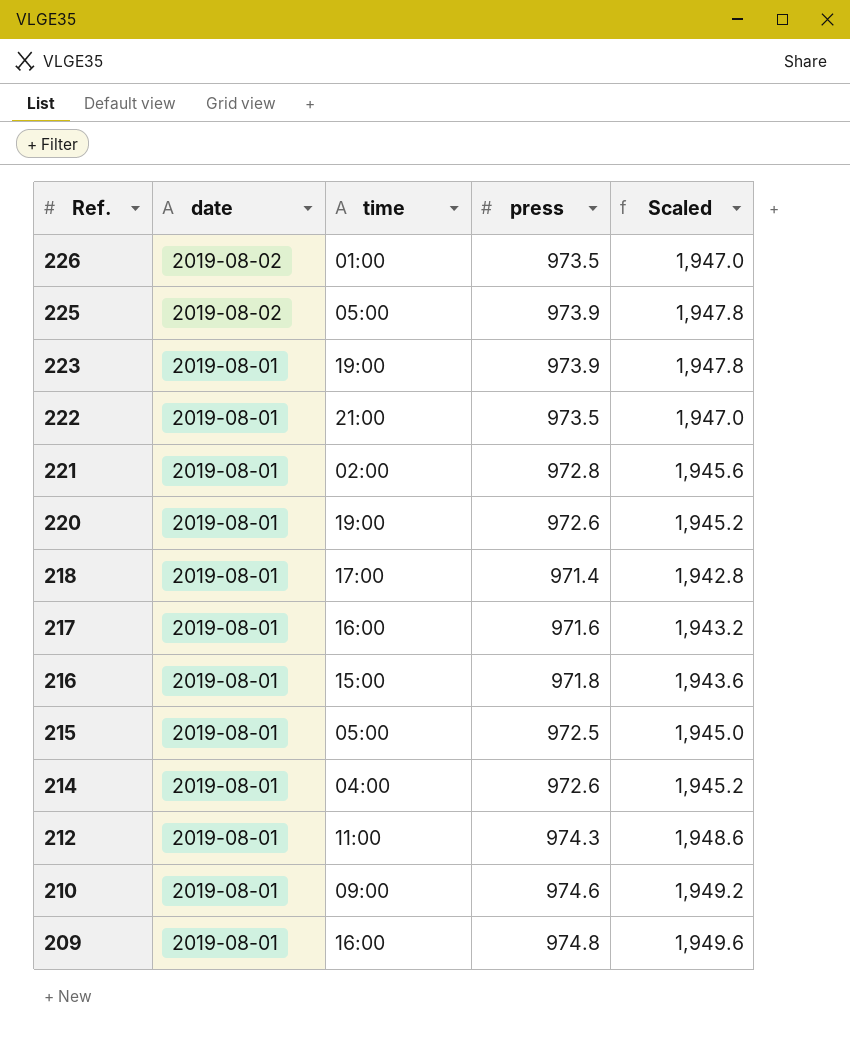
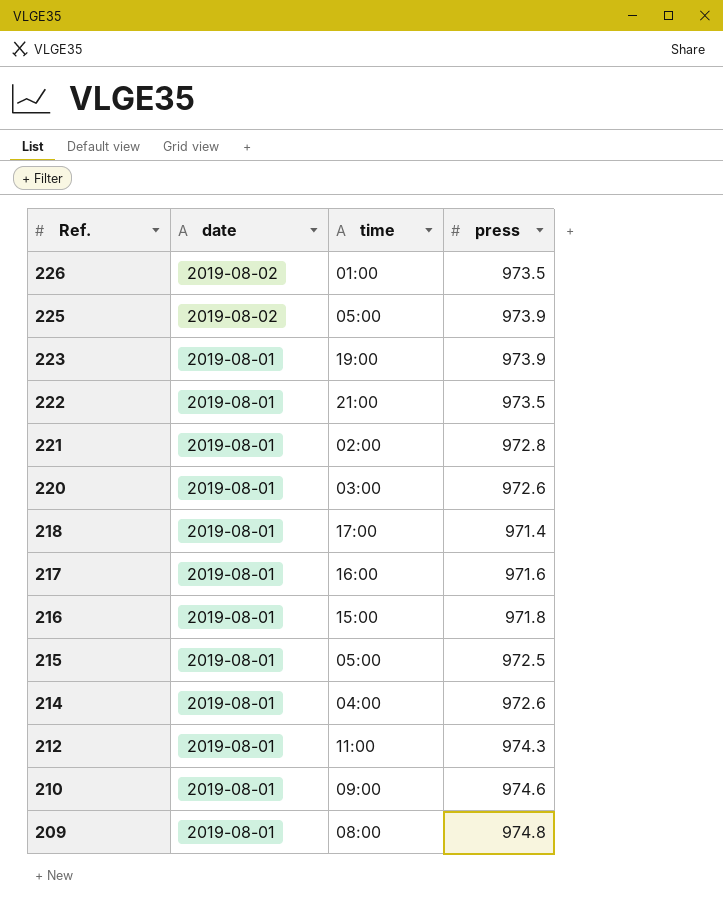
column Scaled | formula: [press] * 2 -> none
220 | time: 19:00 -> 03:00
209 | time: 16:00 -> 08:00

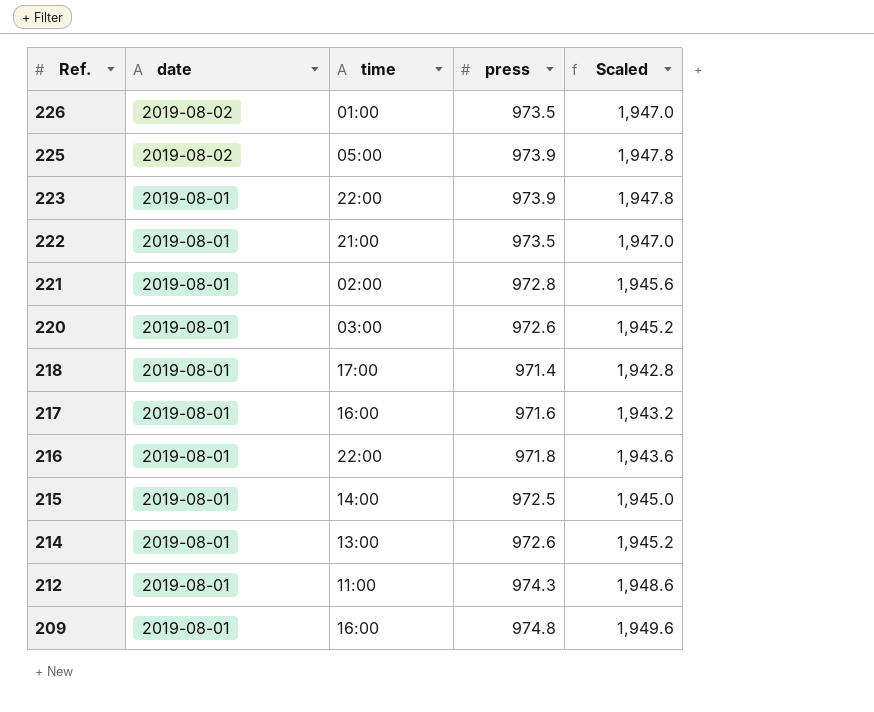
column Scaled | formula: none -> [press] * 2
row 210: 2019-08-01 | 09:00 | 974.6 -> none
223 | time: 19:00 -> 22:00
216 | time: 15:00 -> 22:00
215 | time: 05:00 -> 14:00
214 | time: 04:00 -> 13:00
209 | time: 08:00 -> 16:00

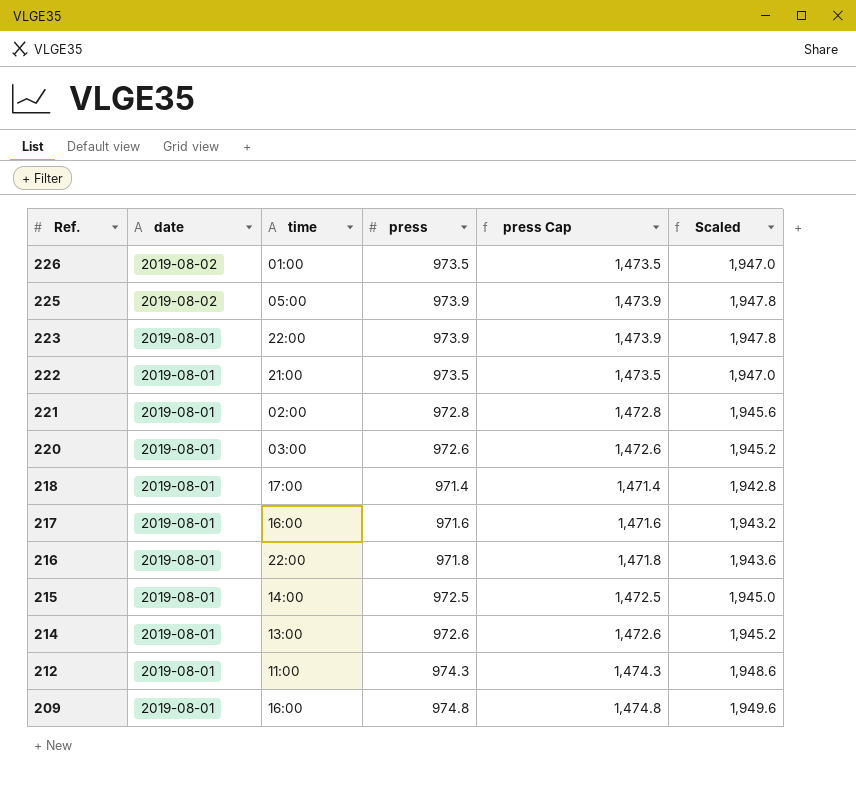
column press Cap | formula: none -> [press] + 500

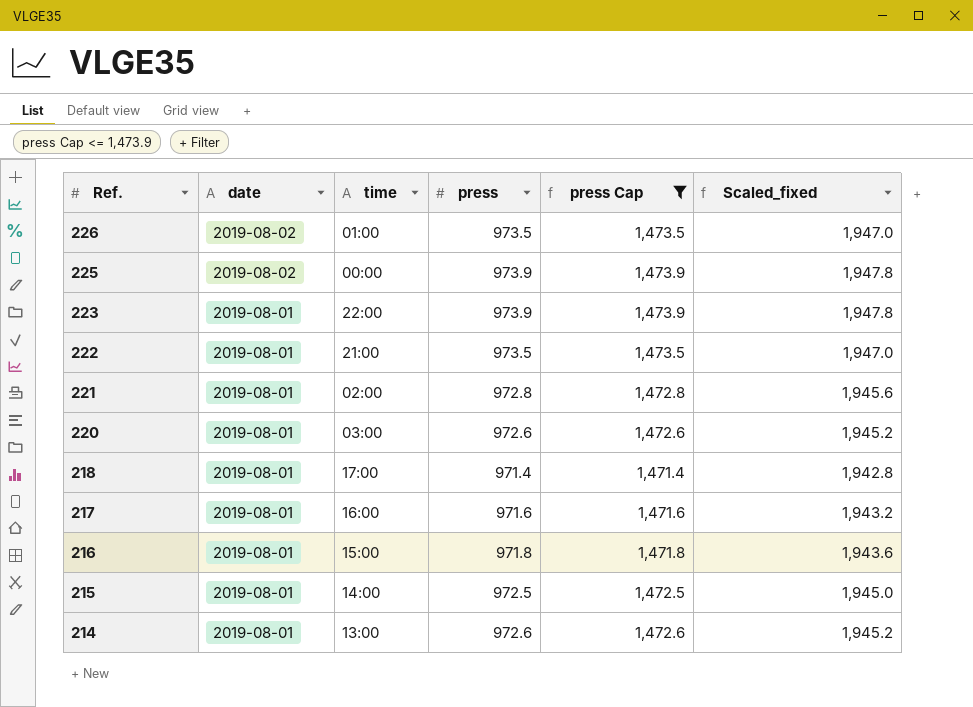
filter: none -> press Cap <= 1,473.9
column name: Scaled -> Scaled_fixed
225 | time: 05:00 -> 00:00
216 | time: 22:00 -> 15:00

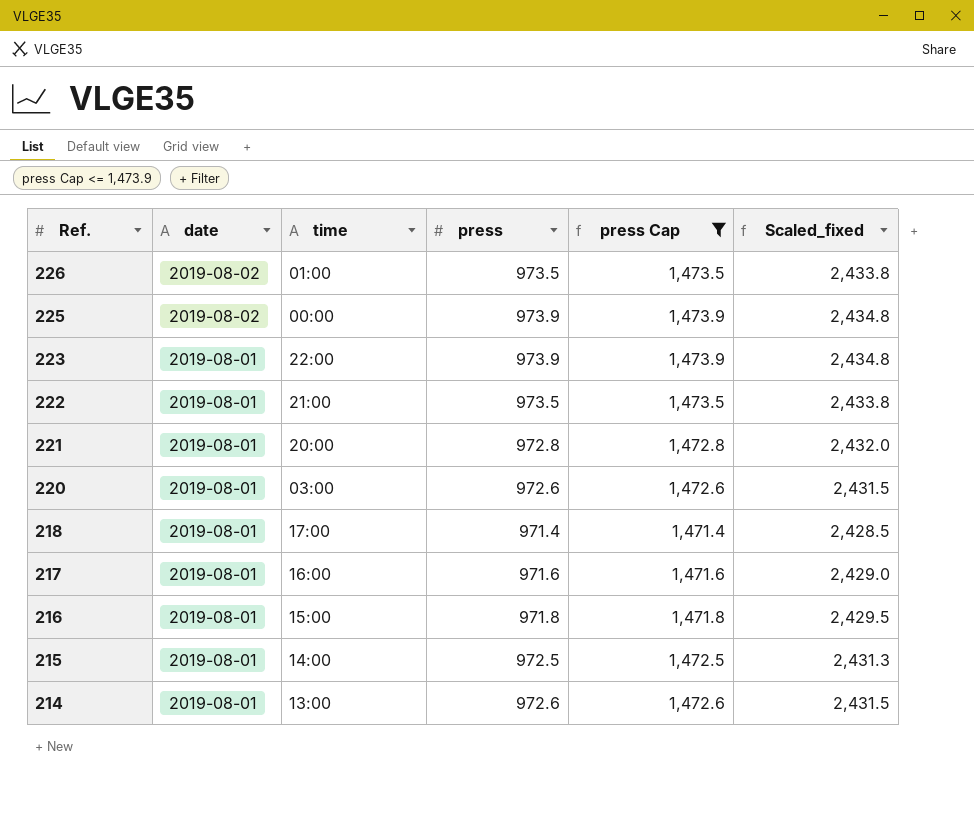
column Scaled_fixed | formula: [press] * 2 -> [press] * 2.5
221 | time: 02:00 -> 20:00

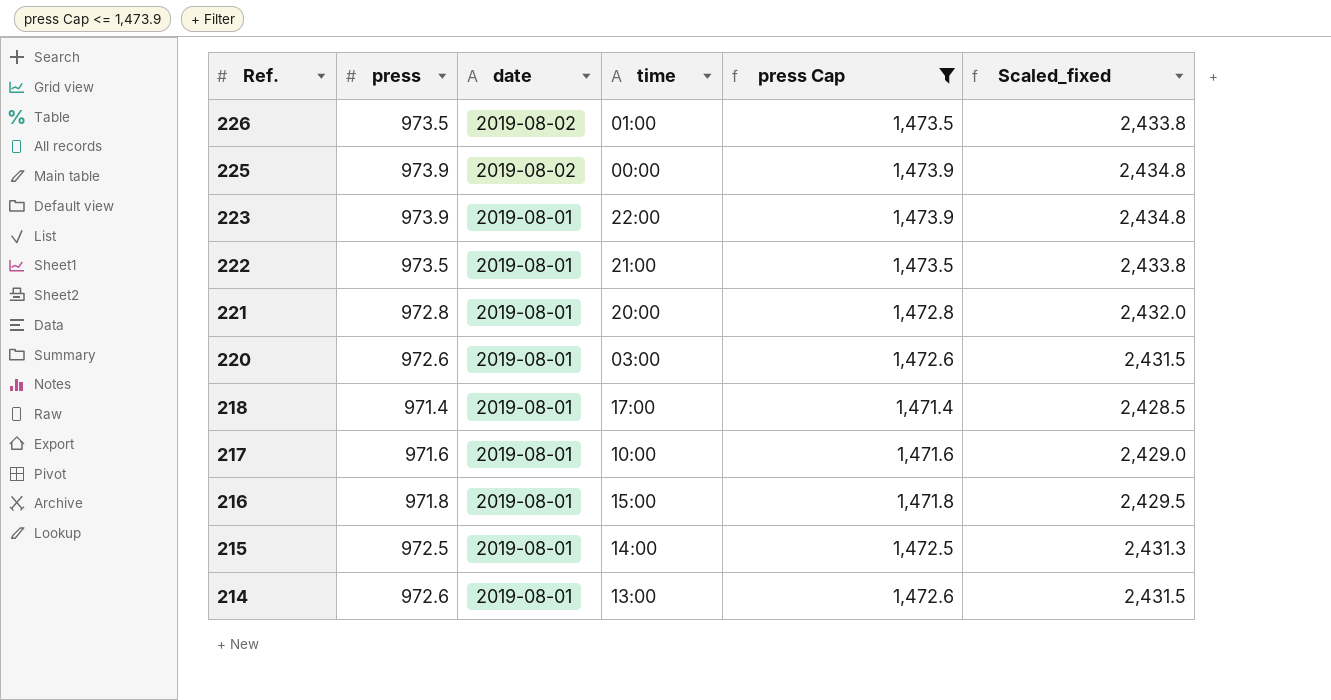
column press | position: 4 -> 2
217 | time: 16:00 -> 10:00

